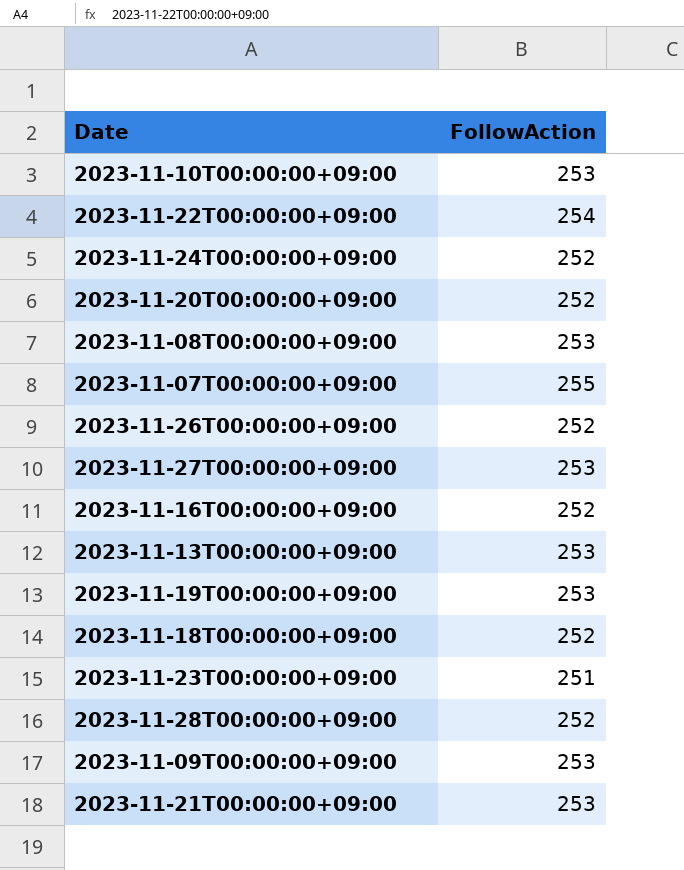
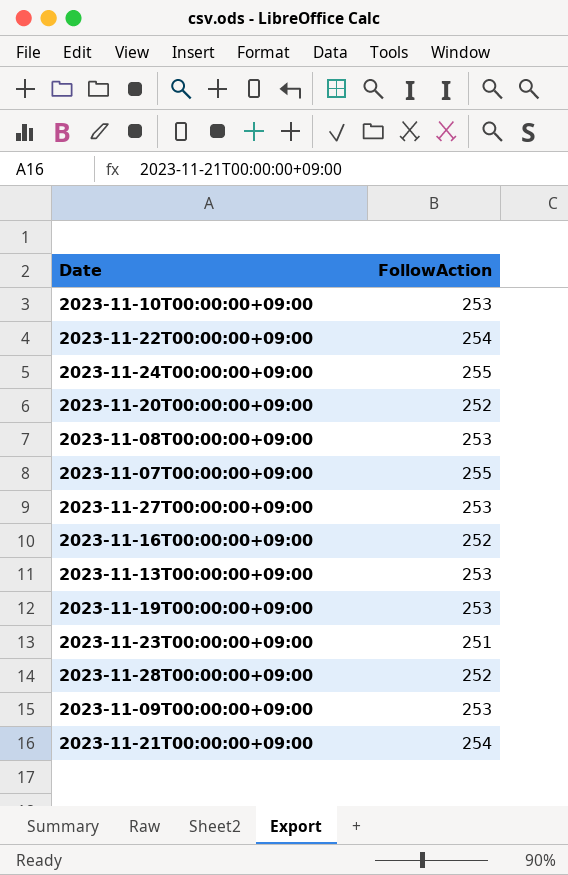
row 2023-11-26T00:00:00+09:00: 252 -> none
row 2023-11-18T00:00:00+09:00: 252 -> none
2023-11-24T00:00:00+09:00 | FollowAction: 252 -> 255
2023-11-21T00:00:00+09:00 | FollowAction: 253 -> 254

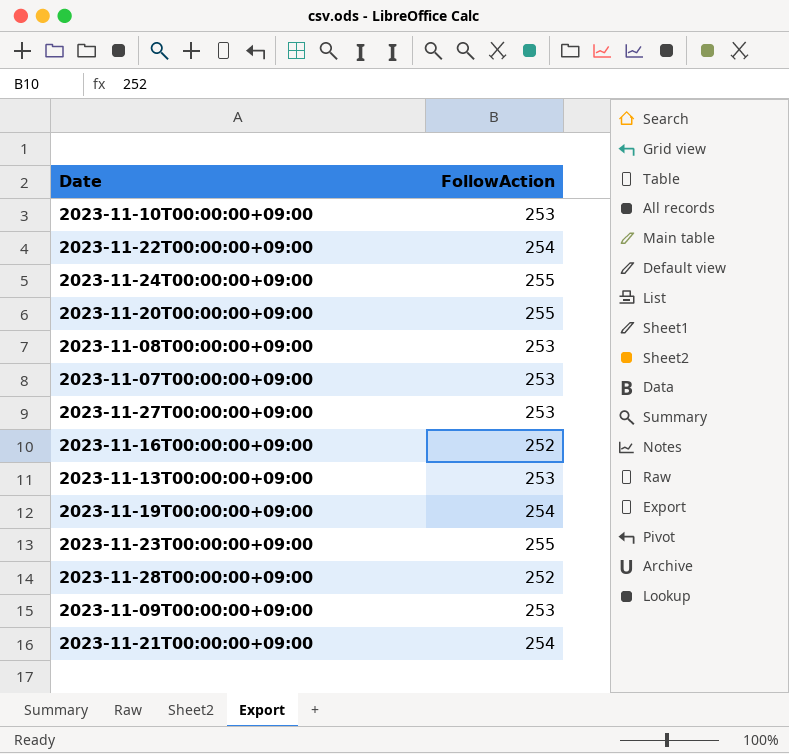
2023-11-20T00:00:00+09:00 | FollowAction: 252 -> 255
2023-11-07T00:00:00+09:00 | FollowAction: 255 -> 253
2023-11-19T00:00:00+09:00 | FollowAction: 253 -> 254
2023-11-23T00:00:00+09:00 | FollowAction: 251 -> 255

